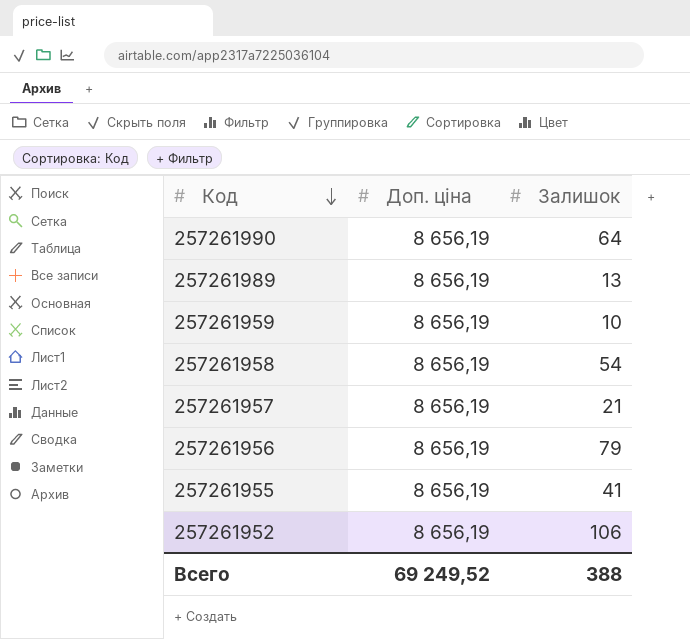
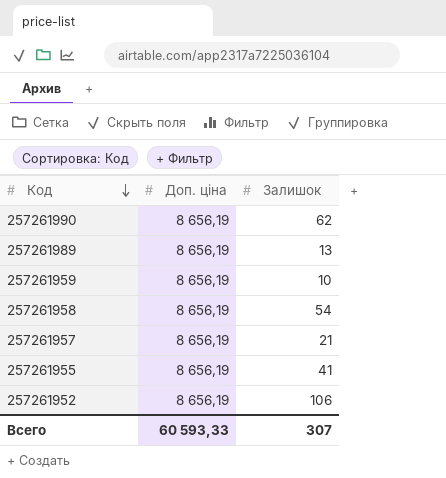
row 257261956: 8 656,19 | 79 -> none
257261990 | Залишок: 64 -> 62
Всего | Доп. ціна: 69 249,52 -> 60 593,33
Всего | Залишок: 388 -> 307

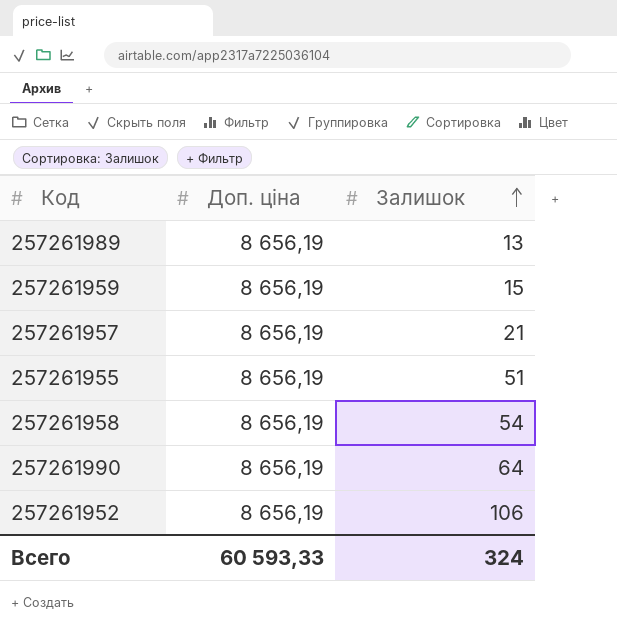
row order: Код descending -> Залишок ascending
257261959 | Залишок: 10 -> 15
257261955 | Залишок: 41 -> 51
257261990 | Залишок: 62 -> 64
Всего | Залишок: 307 -> 324

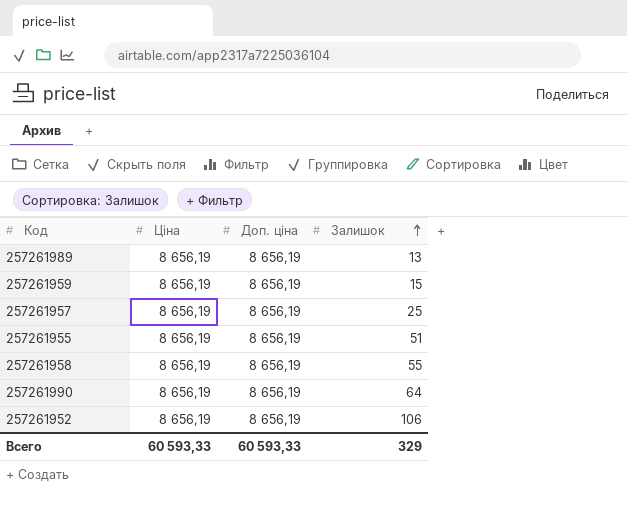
column Ціна | position: none -> 2
257261957 | Залишок: 21 -> 25
257261958 | Залишок: 54 -> 55
Всего | Залишок: 324 -> 329

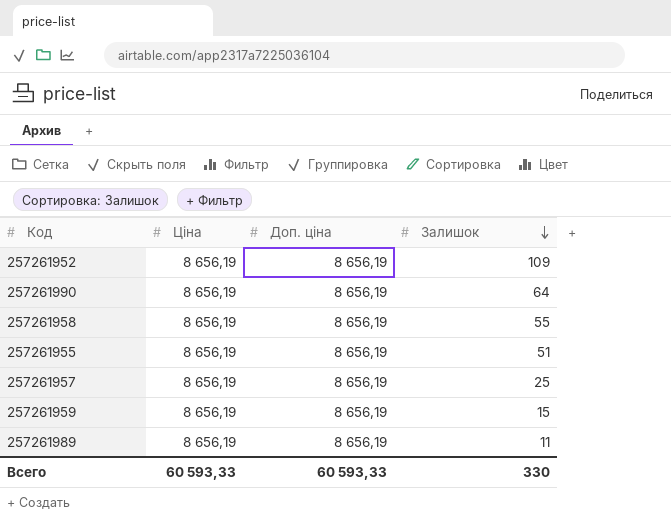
row order: Залишок ascending -> Залишок descending
257261952 | Залишок: 106 -> 109
257261989 | Залишок: 13 -> 11
Всего | Залишок: 329 -> 330

